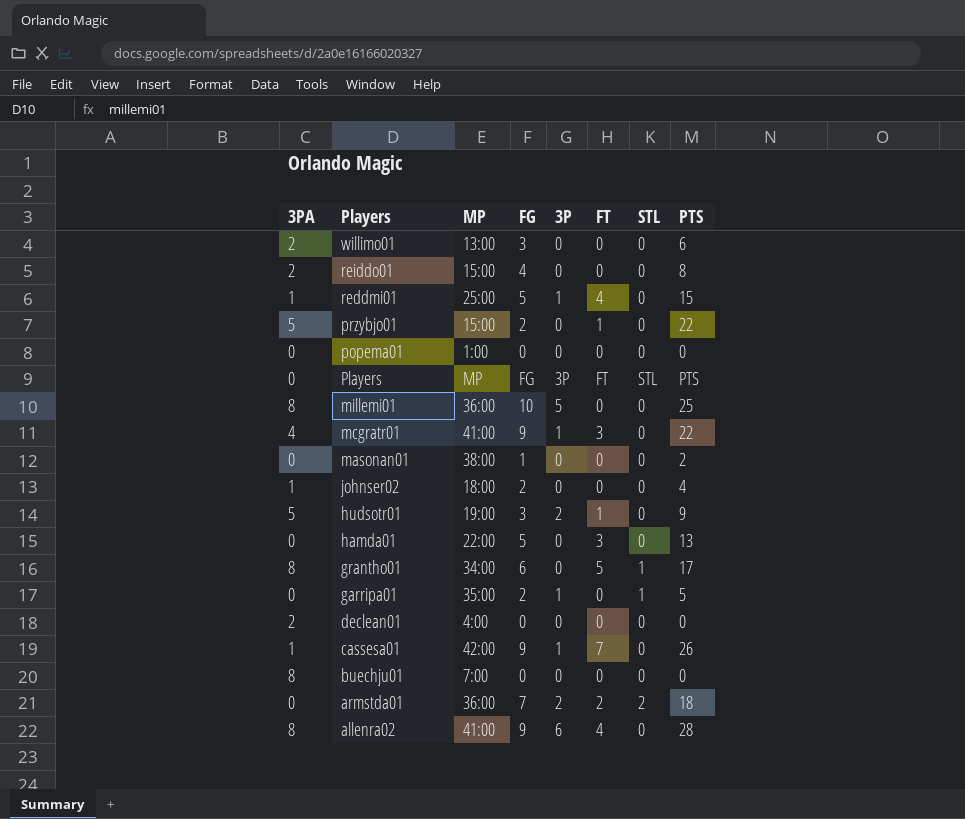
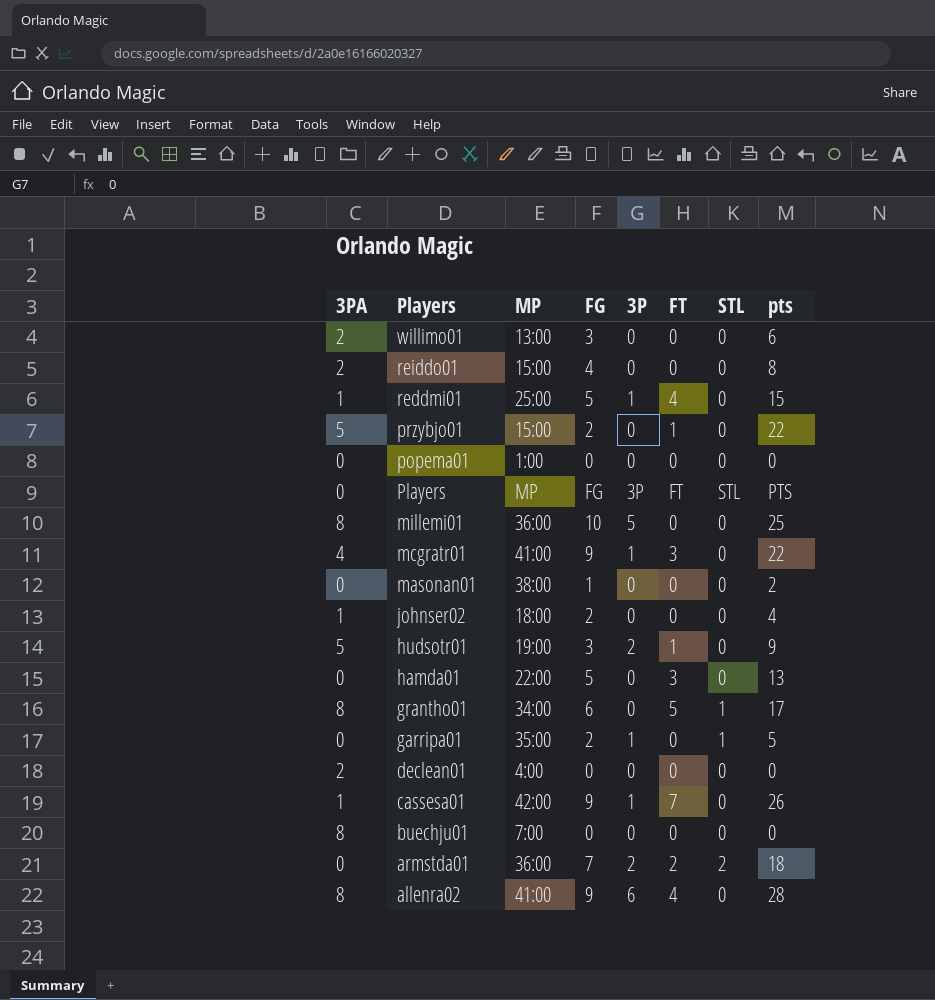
column name: PTS -> pts

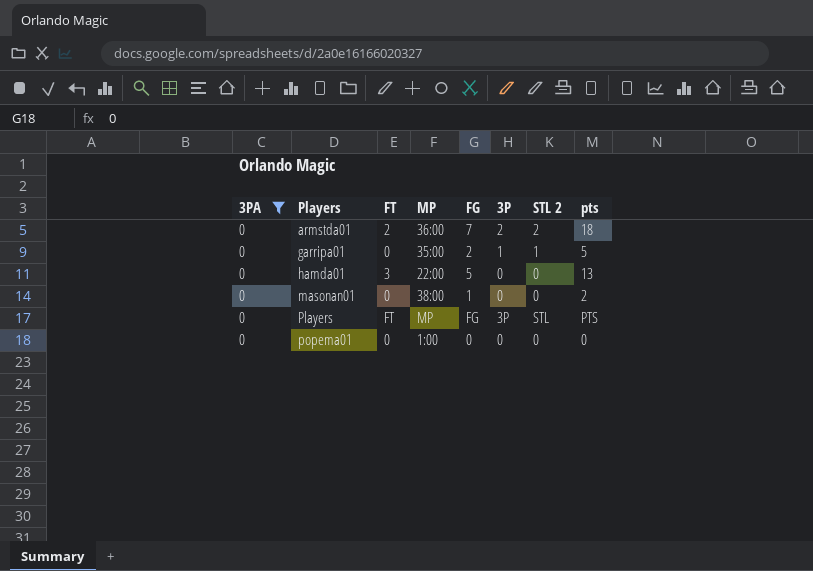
filter: none -> 3PA = 0
row order: Players descending -> Players ascending
column FT | position: 6 -> 3
column name: STL -> STL 2

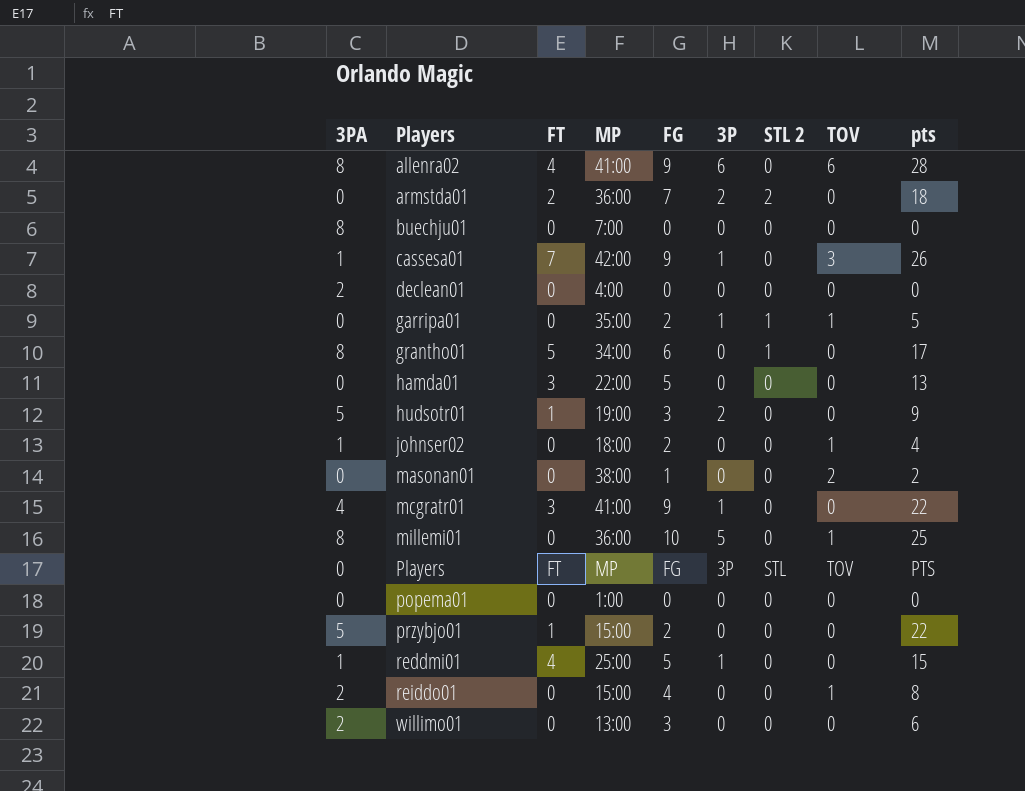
filter: 3PA = 0 -> none
column TOV | position: none -> 8

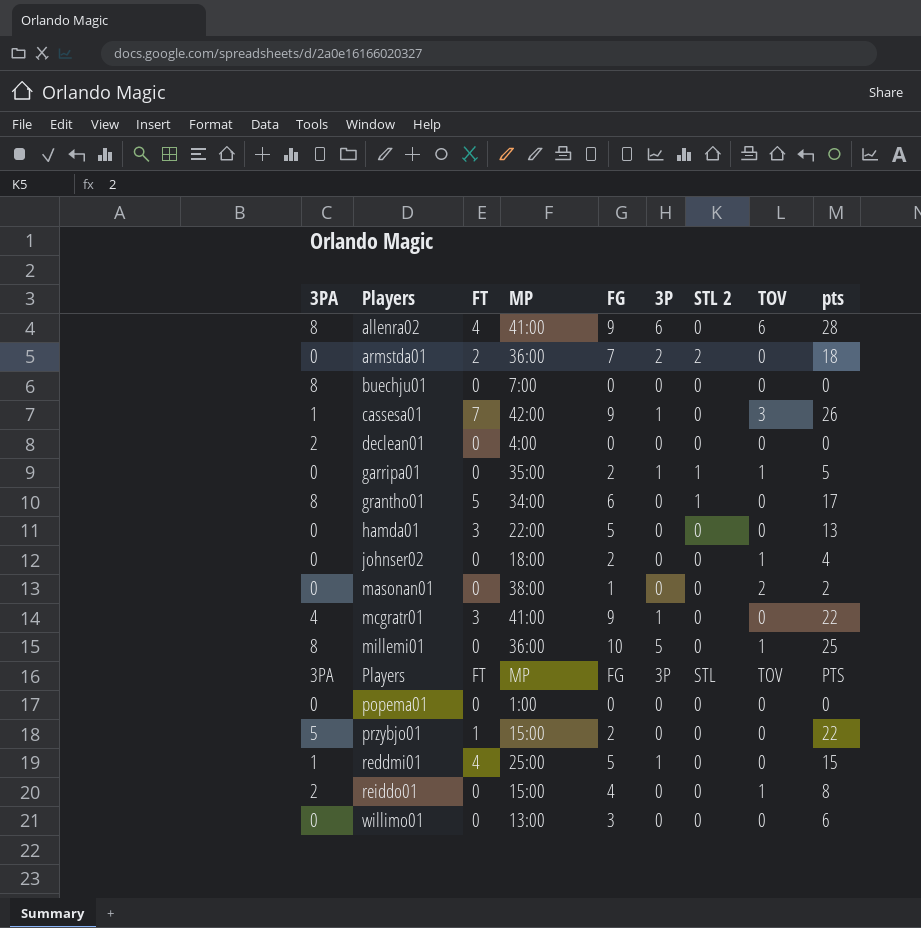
row hudsotr01: 5 | 1 | 19:00 | 3 | 2 | 0 | 0 | 9 -> none
johnser02 | 3PA: 1 -> 0
Players | 3PA: 0 -> 3PA
willimo01 | 3PA: 2 -> 0

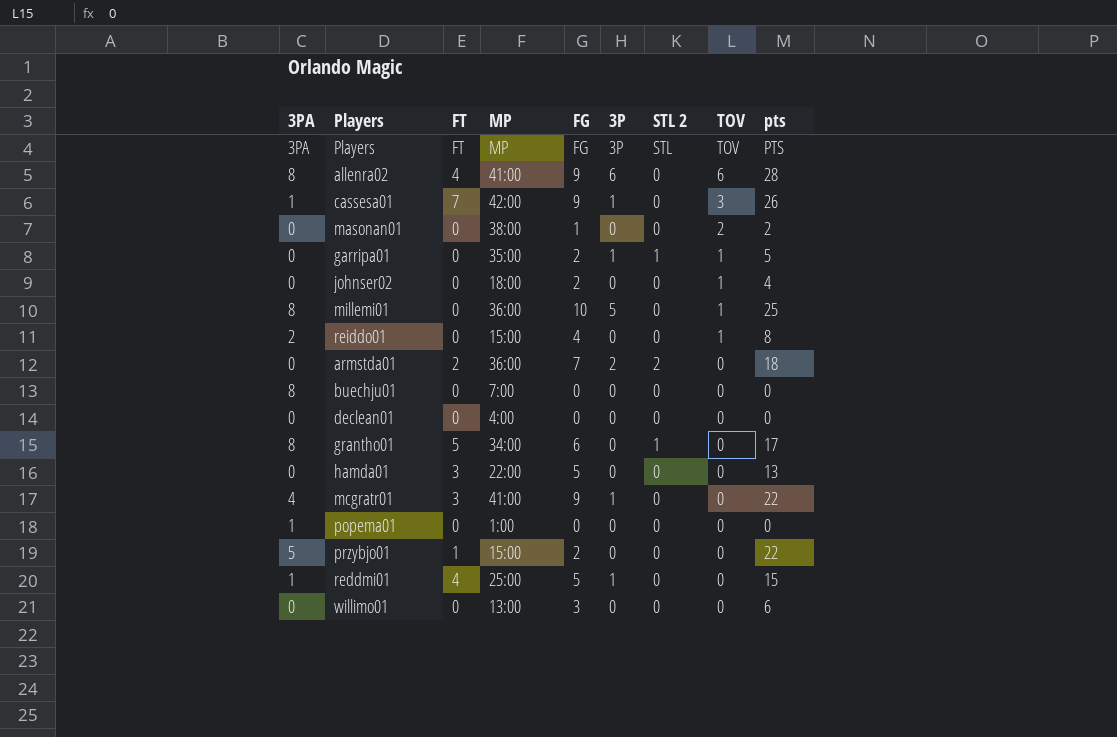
row order: Players ascending -> TOV descending
declean01 | 3PA: 2 -> 0
popema01 | 3PA: 0 -> 1

